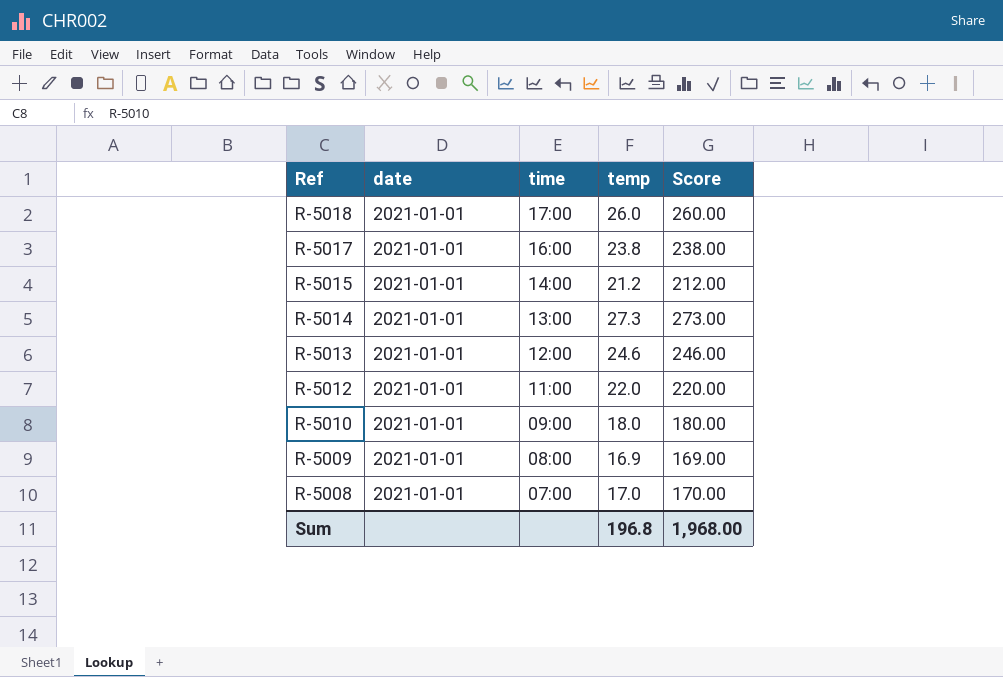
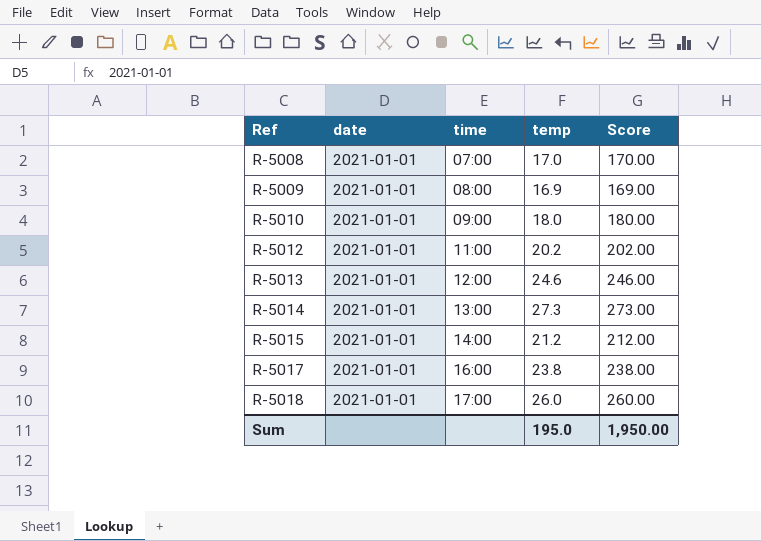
row order: Ref descending -> Ref ascending
R-5012 | temp: 22.0 -> 20.2
R-5012 | Score: 220.00 -> 202.00
Sum | temp: 196.8 -> 195.0
Sum | Score: 1,968.00 -> 1,950.00

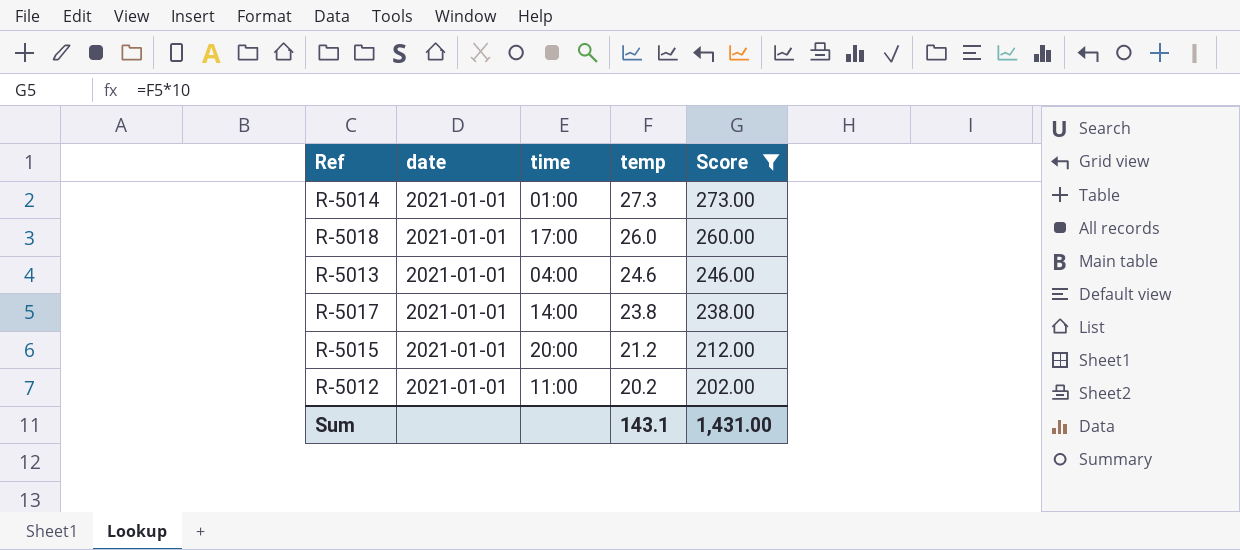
filter: none -> Score >= 202.00
row order: Ref ascending -> temp descending
R-5014 | time: 13:00 -> 01:00
R-5013 | time: 12:00 -> 04:00
R-5017 | time: 16:00 -> 14:00
R-5015 | time: 14:00 -> 20:00
Sum | temp: 195.0 -> 143.1
Sum | Score: 1,950.00 -> 1,431.00

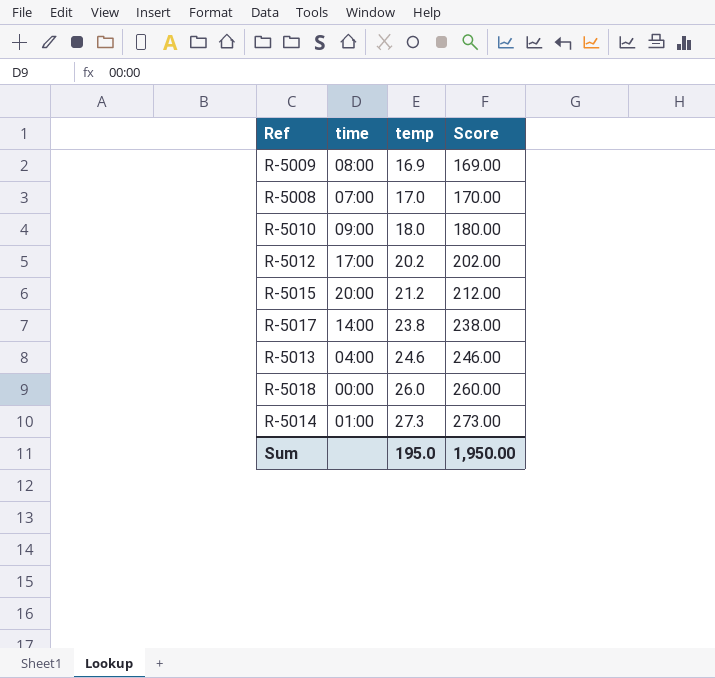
filter: Score >= 202.00 -> none
row order: temp descending -> temp ascending
column date | position: 2 -> none
R-5012 | time: 11:00 -> 17:00
R-5018 | time: 17:00 -> 00:00
Sum | temp: 143.1 -> 195.0
Sum | Score: 1,431.00 -> 1,950.00

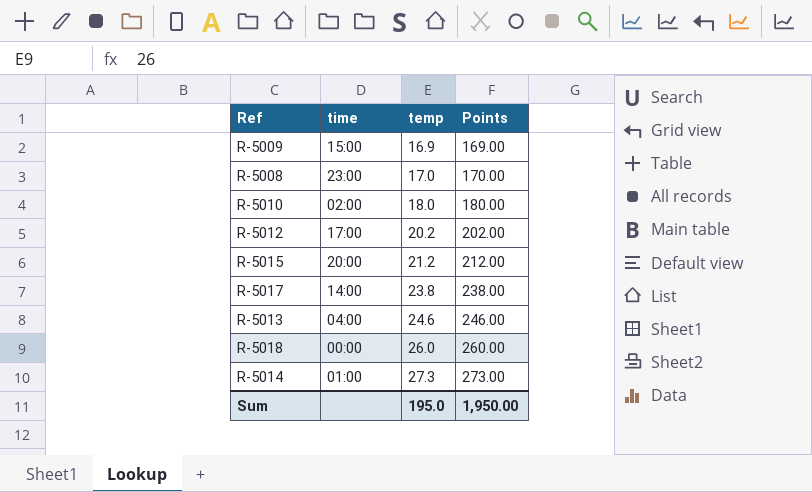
column name: Score -> Points
R-5009 | time: 08:00 -> 15:00
R-5008 | time: 07:00 -> 23:00
R-5010 | time: 09:00 -> 02:00

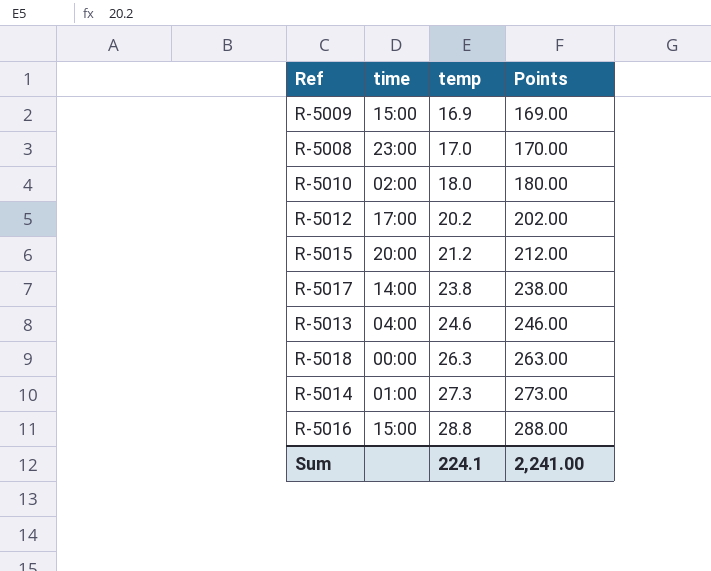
R-5018 | temp: 26.0 -> 26.3
R-5018 | Points: 260.00 -> 263.00
row R-5016: none -> 15:00 | 28.8 | 288.00
Sum | temp: 195.0 -> 224.1
Sum | Points: 1,950.00 -> 2,241.00

